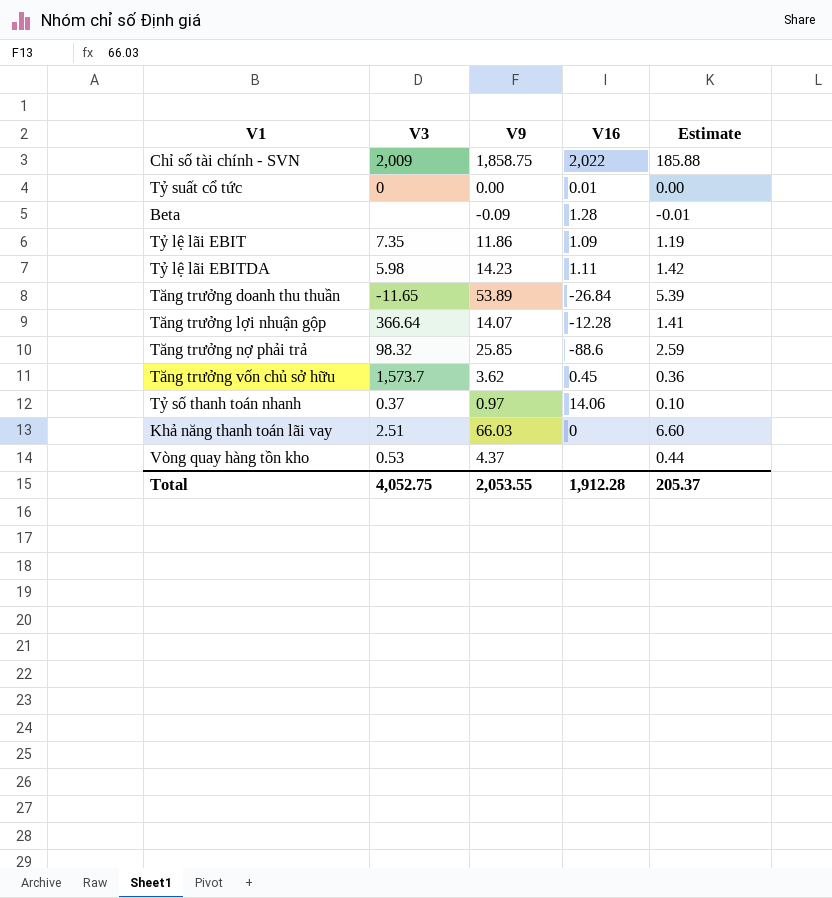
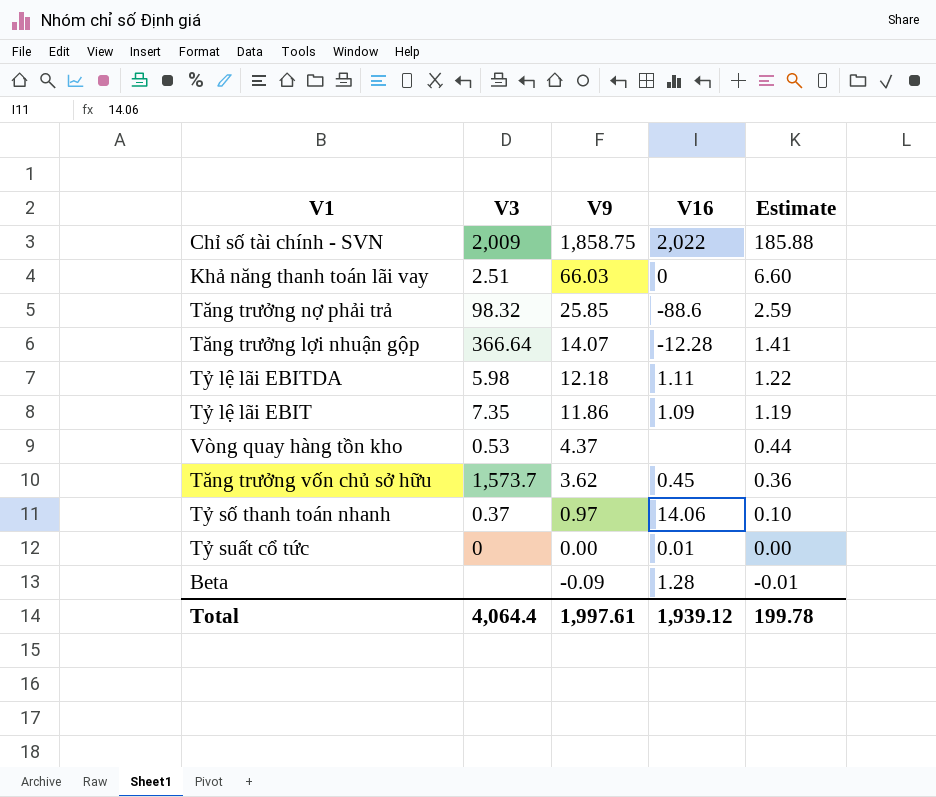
row order: none -> V9 descending
row Tăng trưởng doanh thu thuần: -11.65 | 53.89 | -26.84 | 5.39 -> none
Tỷ lệ lãi EBITDA | V9: 14.23 -> 12.18
Tỷ lệ lãi EBITDA | Estimate: 1.42 -> 1.22
Total | V3: 4,052.75 -> 4,064.4
Total | V9: 2,053.55 -> 1,997.61
Total | V16: 1,912.28 -> 1,939.12
Total | Estimate: 205.37 -> 199.78

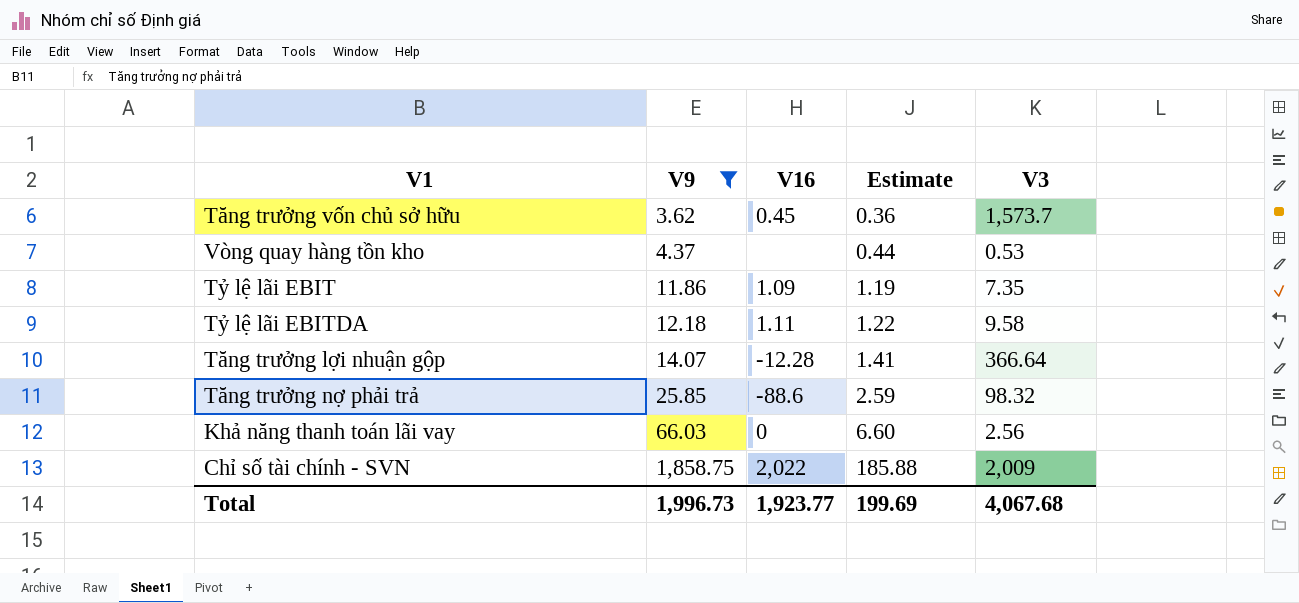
filter: none -> V9 >= 3.62
row order: V9 descending -> V9 ascending
column V3 | position: 2 -> 5
Tỷ lệ lãi EBITDA | V3: 5.98 -> 9.58
Khả năng thanh toán lãi vay | V3: 2.51 -> 2.56
Total | V9: 1,997.61 -> 1,996.73
Total | V16: 1,939.12 -> 1,923.77
Total | Estimate: 199.78 -> 199.69
Total | V3: 4,064.4 -> 4,067.68

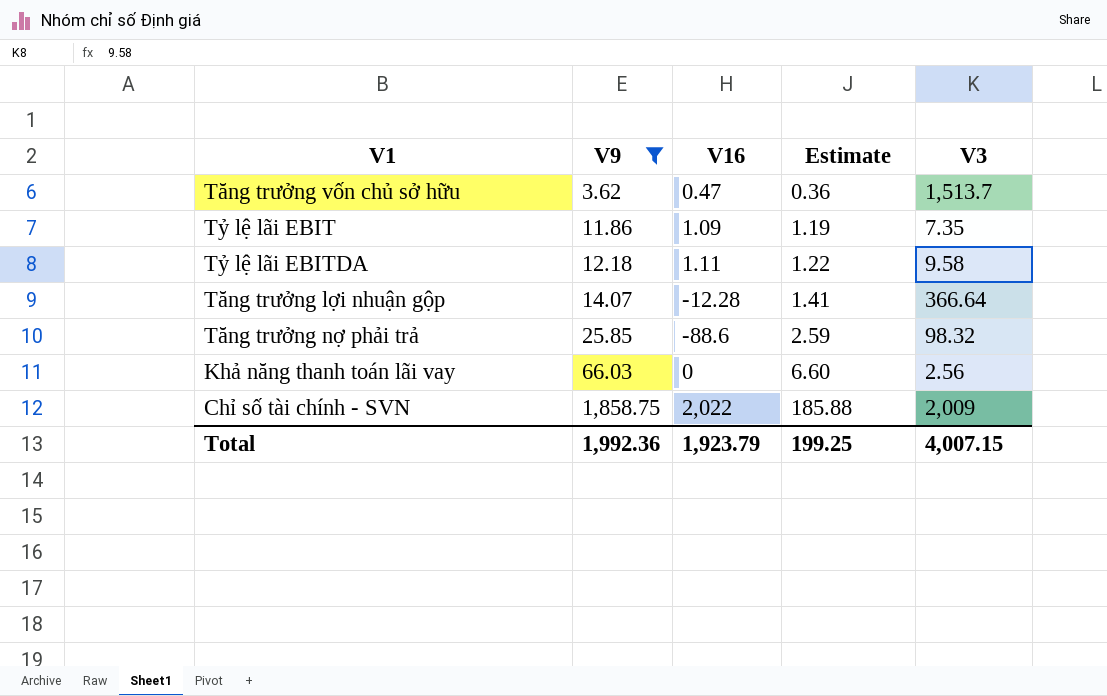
row Vòng quay hàng tồn kho: 4.37 | none | 0.44 | 0.53 -> none
Tăng trưởng vốn chủ sở hữu | V16: 0.45 -> 0.47
Tăng trưởng vốn chủ sở hữu | V3: 1,573.7 -> 1,513.7
Total | V9: 1,996.73 -> 1,992.36
Total | V16: 1,923.77 -> 1,923.79
Total | Estimate: 199.69 -> 199.25
Total | V3: 4,067.68 -> 4,007.15

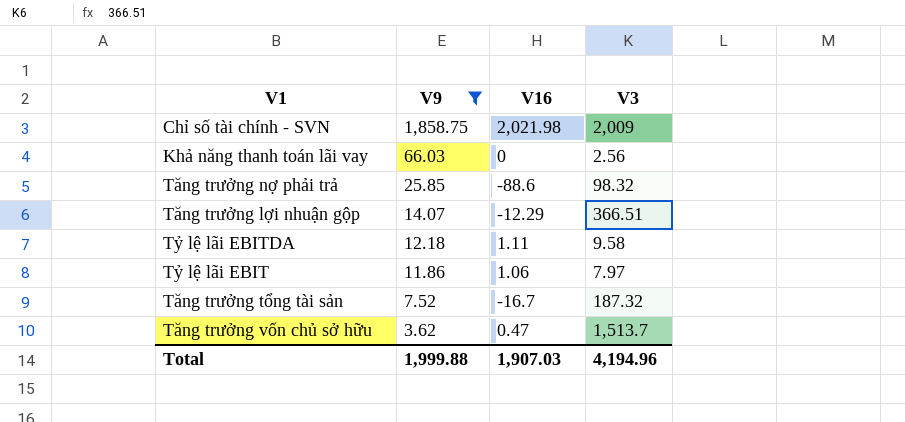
row order: V9 ascending -> V9 descending
column Estimate | formula: [V9] * 0.1 -> none
Chỉ số tài chính - SVN | V16: 2,022 -> 2,021.98
Tăng trưởng lợi nhuận gộp | V16: -12.28 -> -12.29
Tăng trưởng lợi nhuận gộp | V3: 366.64 -> 366.51
Tỷ lệ lãi EBIT | V16: 1.09 -> 1.06
Tỷ lệ lãi EBIT | V3: 7.35 -> 7.97
row Tăng trưởng tổng tài sản: none -> 7.52 | -16.7 | 187.32
Total | V9: 1,992.36 -> 1,999.88
Total | V16: 1,923.79 -> 1,907.03
Total | V3: 4,007.15 -> 4,194.96

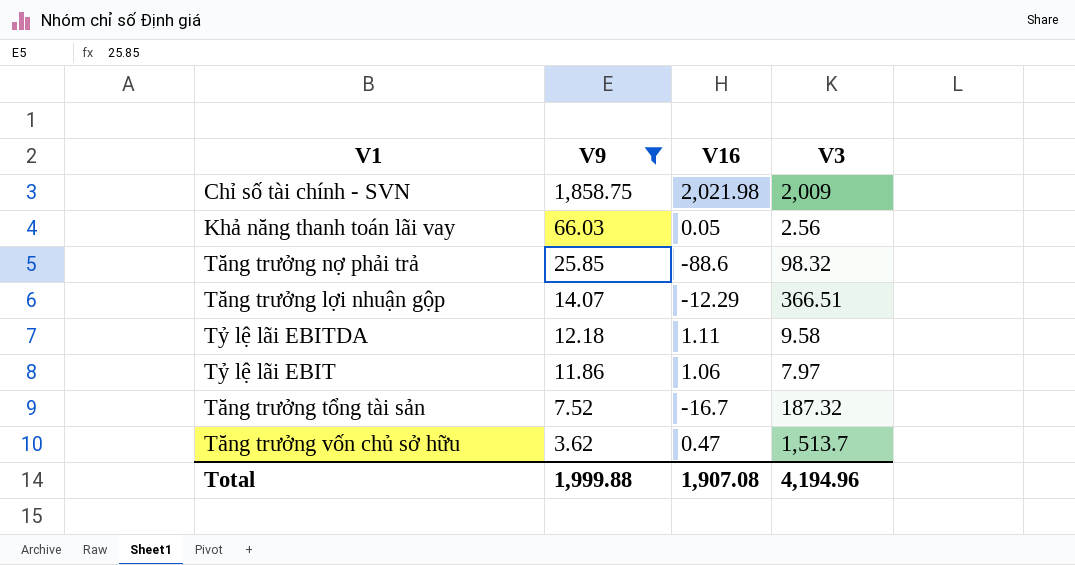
Khả năng thanh toán lãi vay | V16: 0 -> 0.05
Total | V16: 1,907.03 -> 1,907.08

